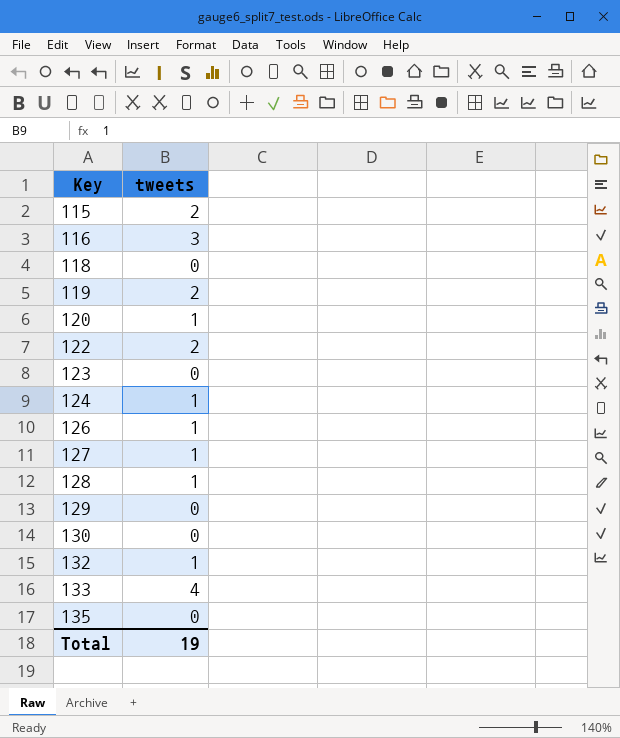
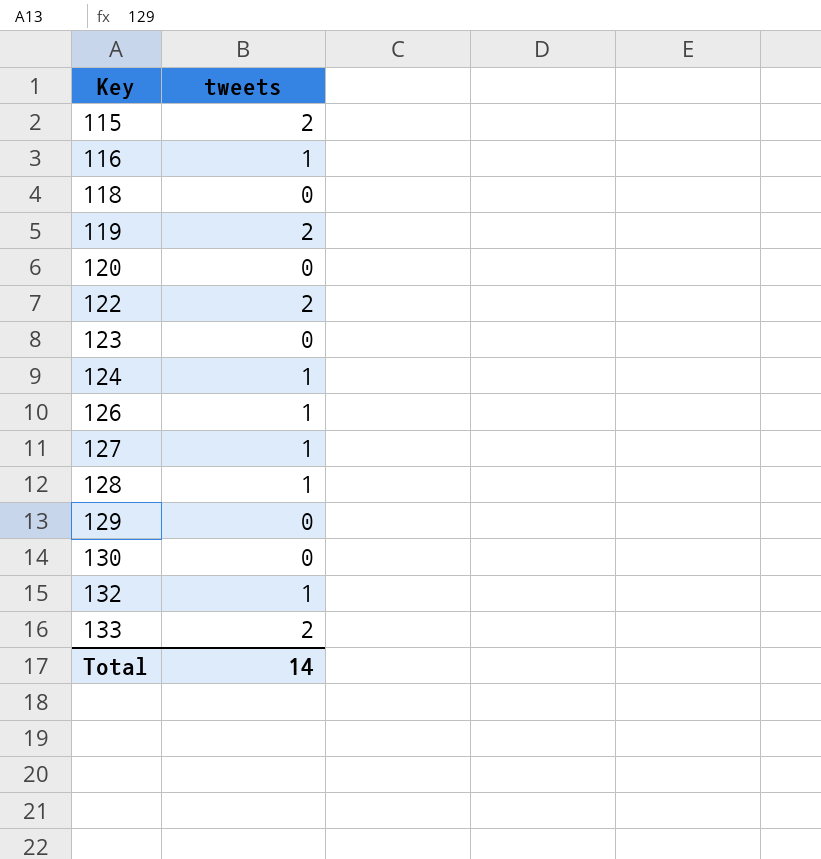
row 135: 0 -> none
116 | tweets: 3 -> 1
120 | tweets: 1 -> 0
133 | tweets: 4 -> 2
Total | tweets: 19 -> 14

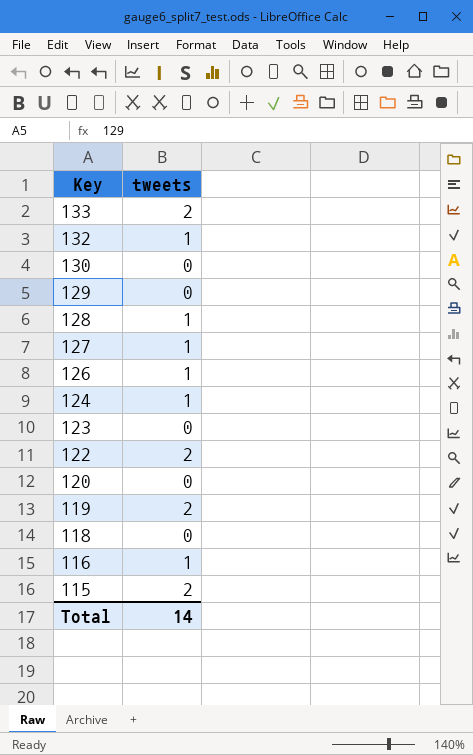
row order: Key ascending -> Key descending

